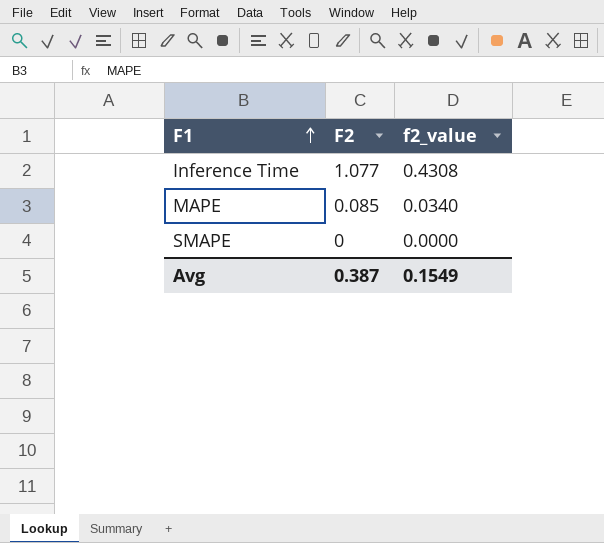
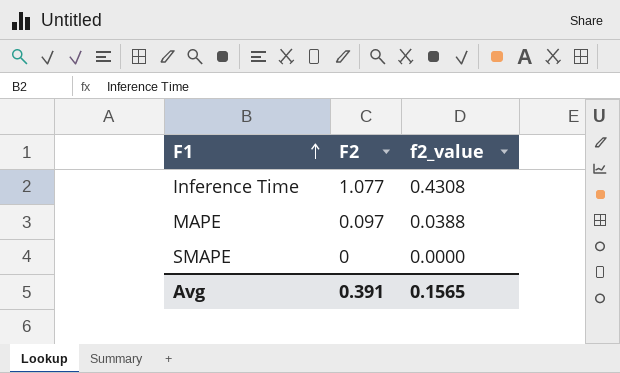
MAPE | F2: 0.085 -> 0.097
MAPE | f2_value: 0.0340 -> 0.0388
Avg | F2: 0.387 -> 0.391
Avg | f2_value: 0.1549 -> 0.1565

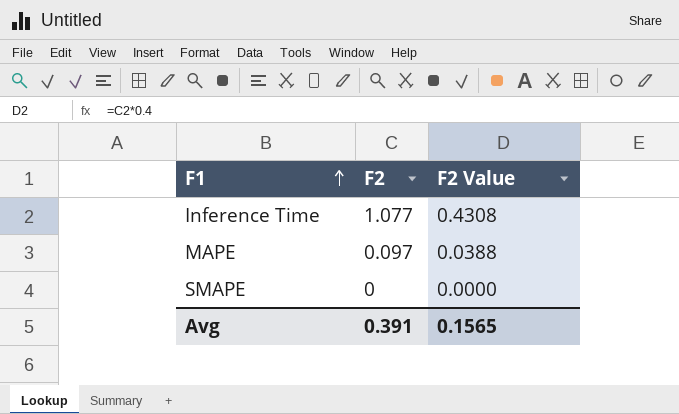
column name: f2_value -> F2 Value

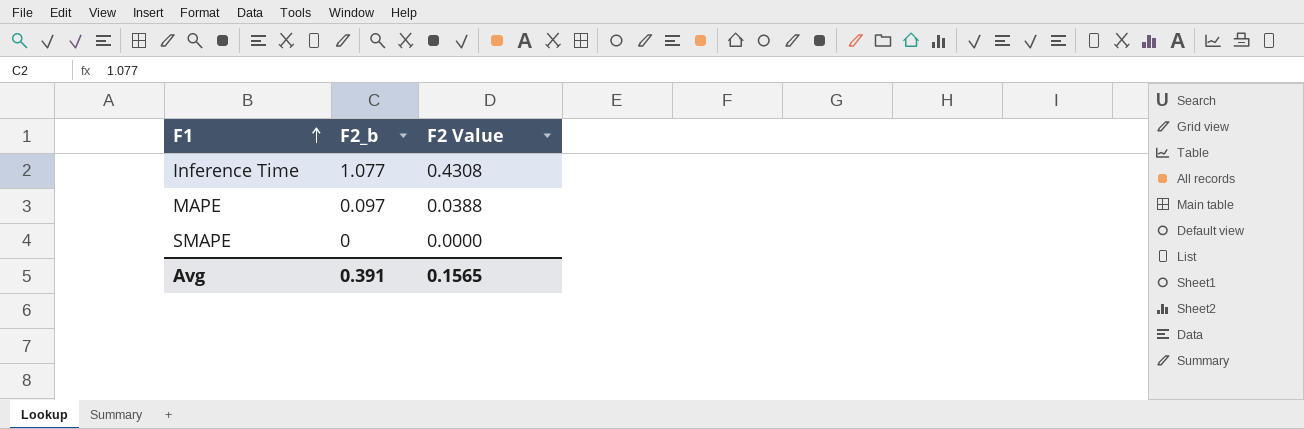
column name: F2 -> F2_b

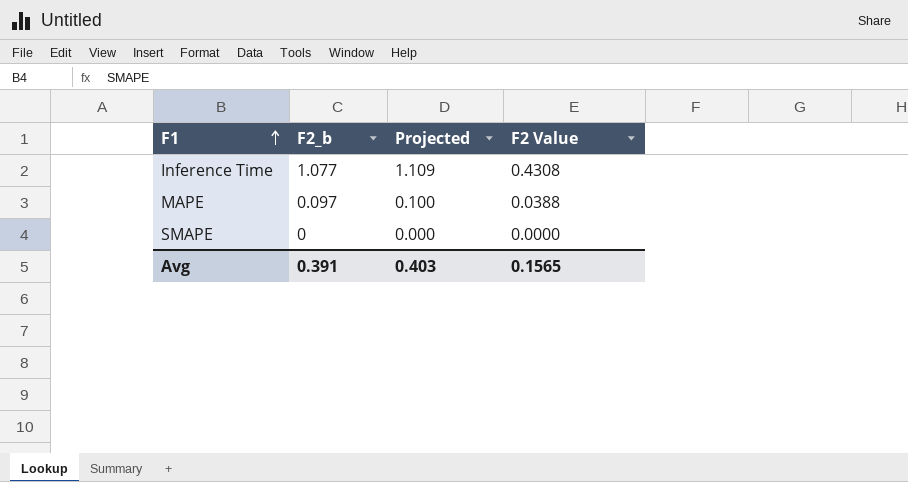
column Projected | formula: none -> [F2_b] * 1.03

